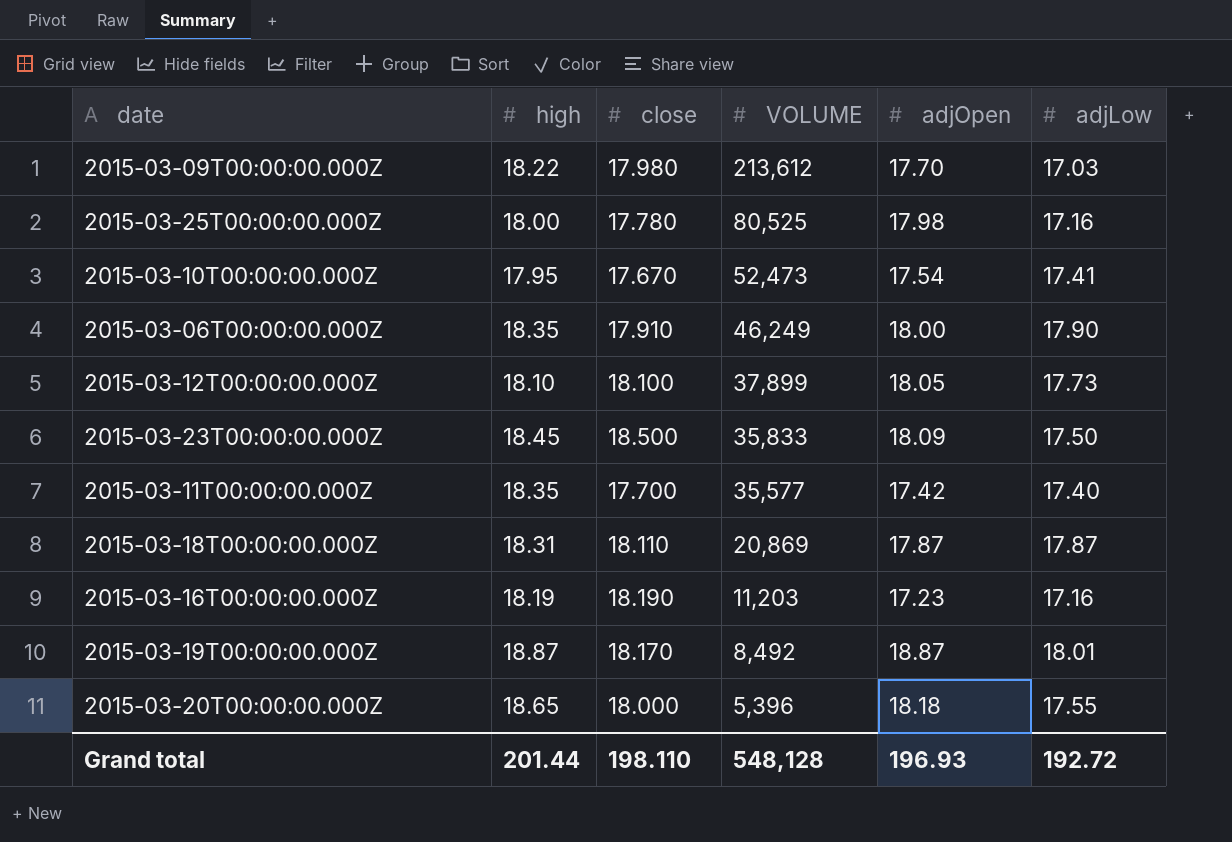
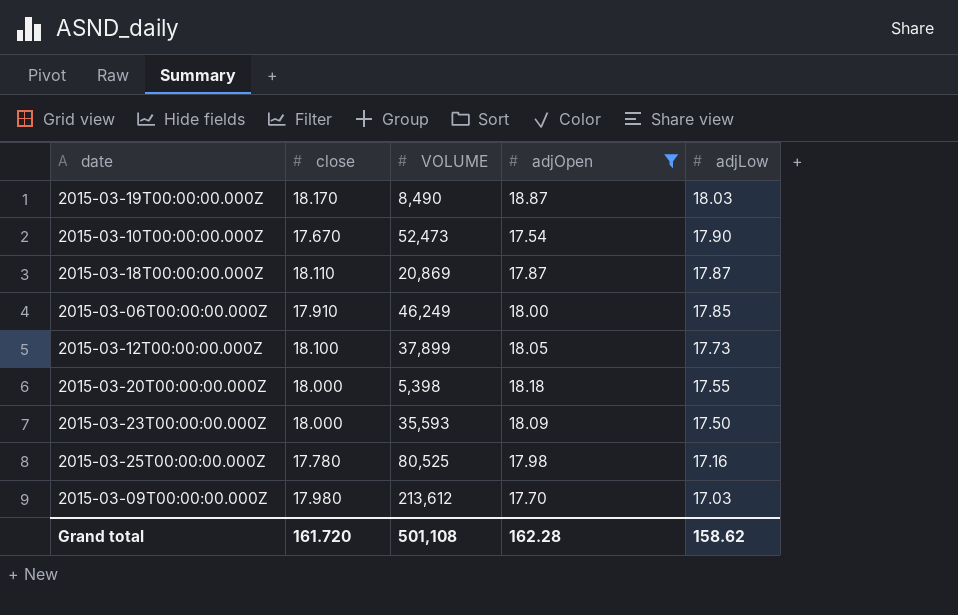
filter: none -> adjOpen >= 17.54
row order: VOLUME descending -> adjLow descending
column high | position: 2 -> none
2015-03-19T00:00:00.000Z | VOLUME: 8,492 -> 8,490
2015-03-19T00:00:00.000Z | adjLow: 18.01 -> 18.03
2015-03-10T00:00:00.000Z | adjLow: 17.41 -> 17.90
2015-03-06T00:00:00.000Z | adjLow: 17.90 -> 17.85
2015-03-20T00:00:00.000Z | VOLUME: 5,396 -> 5,398
2015-03-23T00:00:00.000Z | close: 18.500 -> 18.000
2015-03-23T00:00:00.000Z | VOLUME: 35,833 -> 35,593
Grand total | close: 198.110 -> 161.720
Grand total | VOLUME: 548,128 -> 501,108
Grand total | adjOpen: 196.93 -> 162.28
Grand total | adjLow: 192.72 -> 158.62

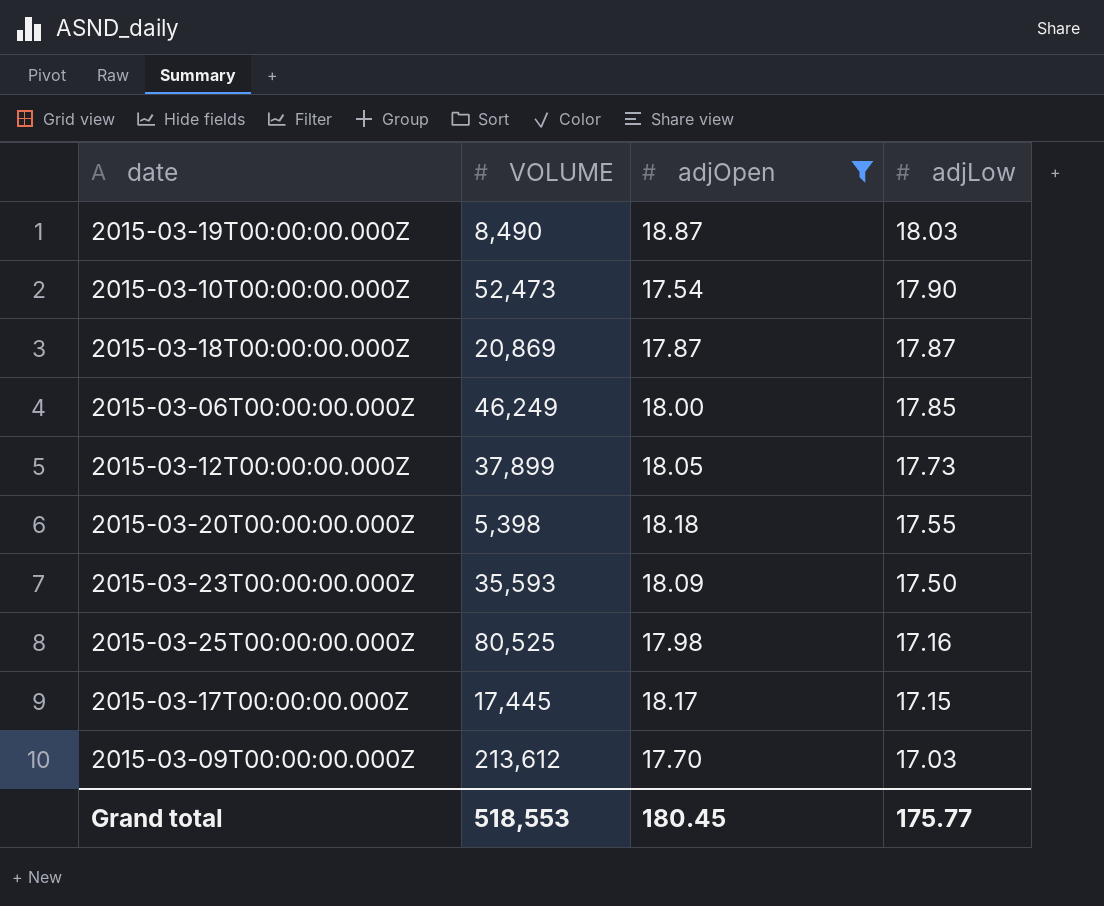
column close | position: 2 -> none
row 2015-03-17T00:00:00.000Z: none -> 17,445 | 18.17 | 17.15
Grand total | VOLUME: 501,108 -> 518,553
Grand total | adjOpen: 162.28 -> 180.45
Grand total | adjLow: 158.62 -> 175.77

